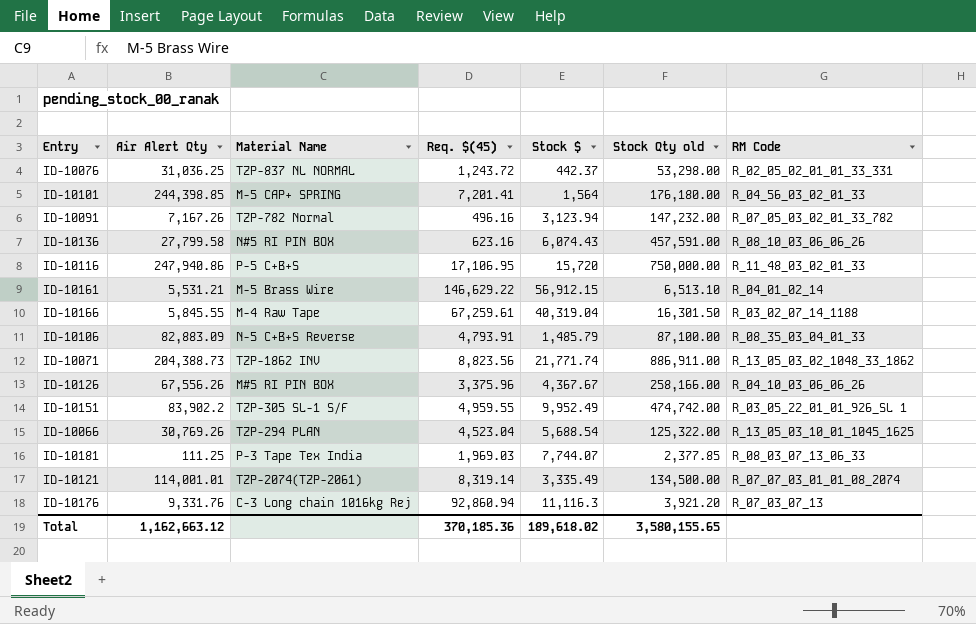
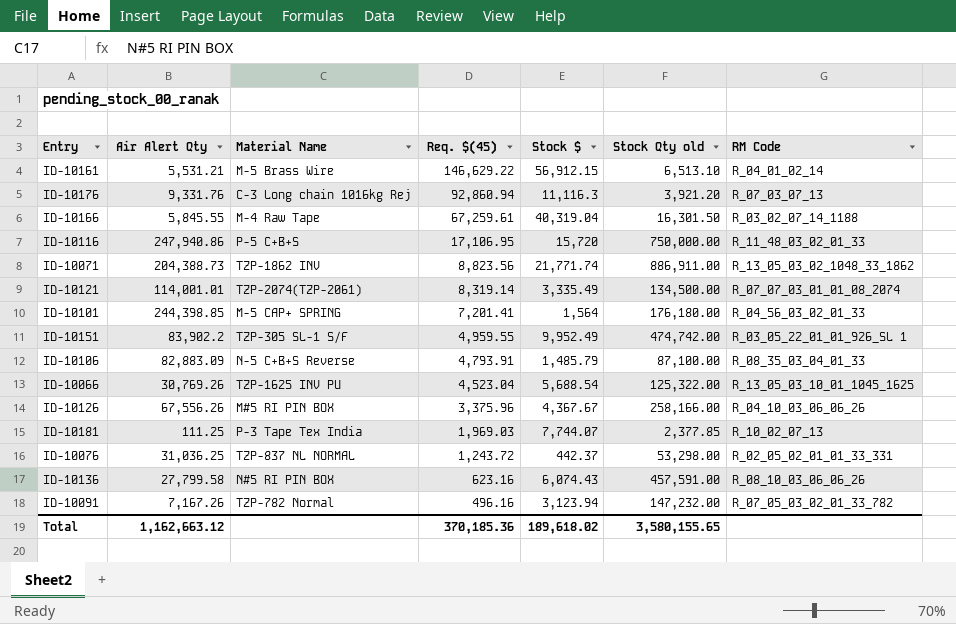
row order: none -> Req. $(45) descending
ID-10066 | Material Name: TZP-294 PLAN -> TZP-1625 INV PU
ID-10181 | RM Code: R_08_03_07_13_06_33 -> R_10_02_07_13

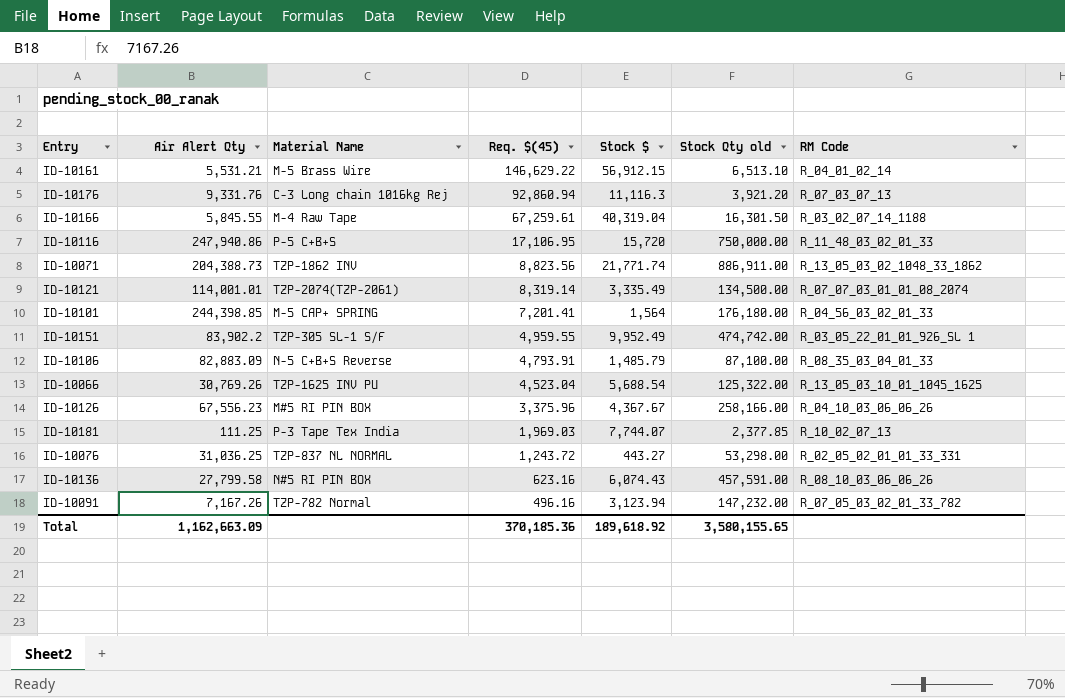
ID-10126 | Air Alert Qty: 67,556.26 -> 67,556.23
ID-10076 | Stock $: 442.37 -> 443.27
Total | Air Alert Qty: 1,162,663.12 -> 1,162,663.09
Total | Stock $: 189,618.02 -> 189,618.92

